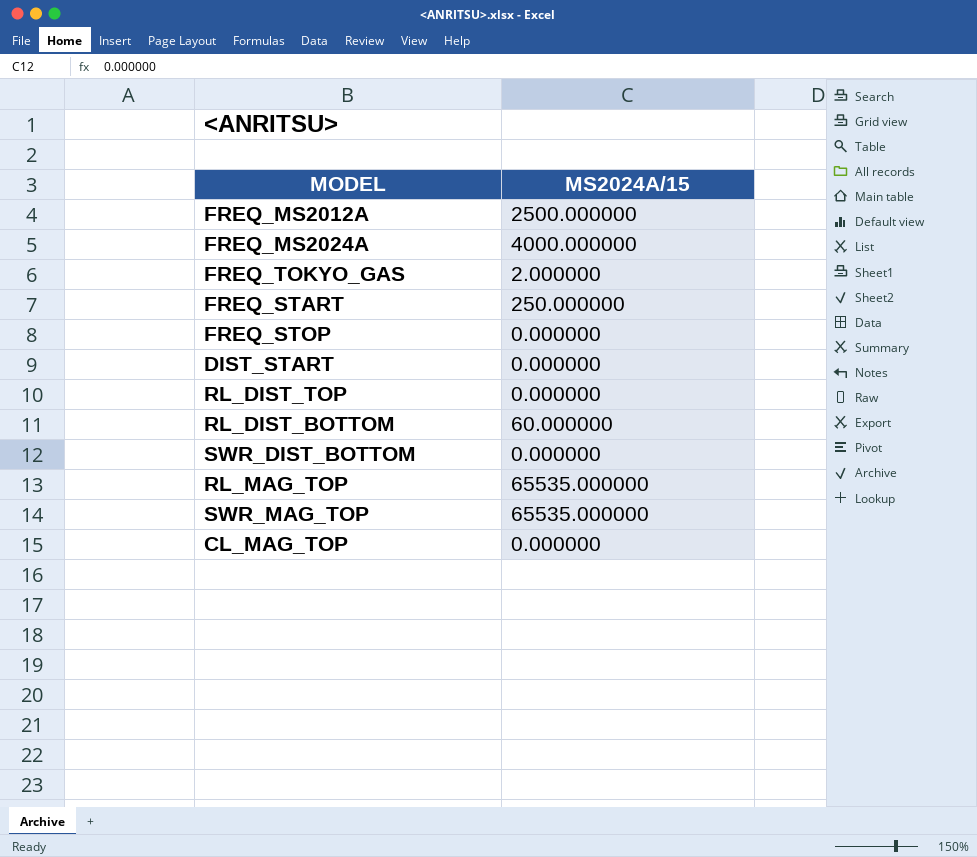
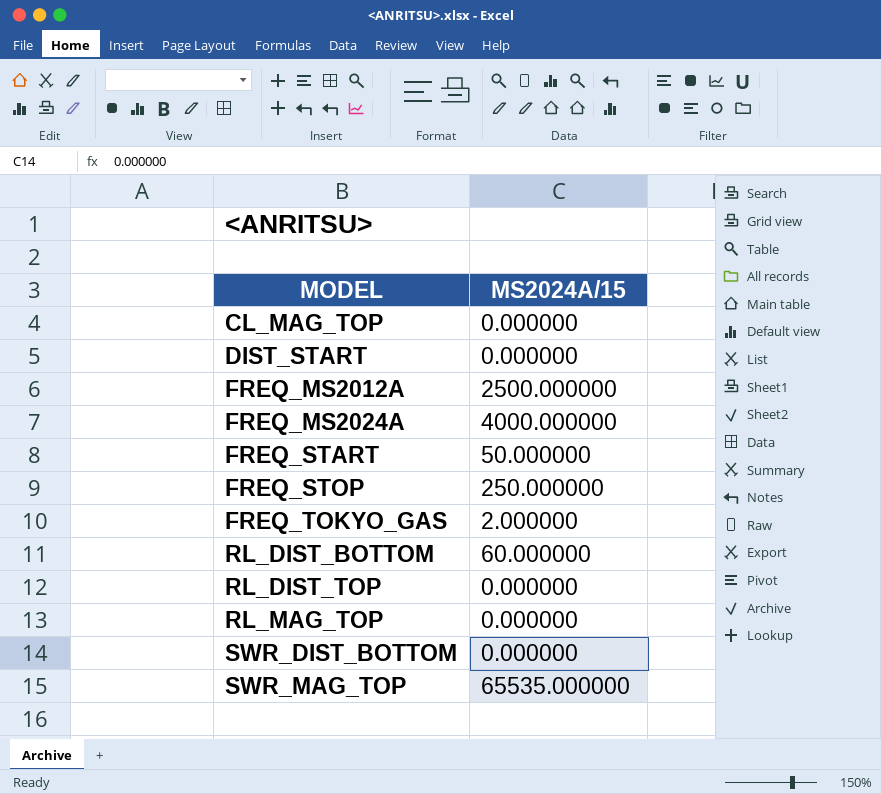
row order: none -> MODEL ascending
FREQ_START | MS2024A/15: 250.000000 -> 50.000000
FREQ_STOP | MS2024A/15: 0.000000 -> 250.000000
RL_MAG_TOP | MS2024A/15: 65535.000000 -> 0.000000

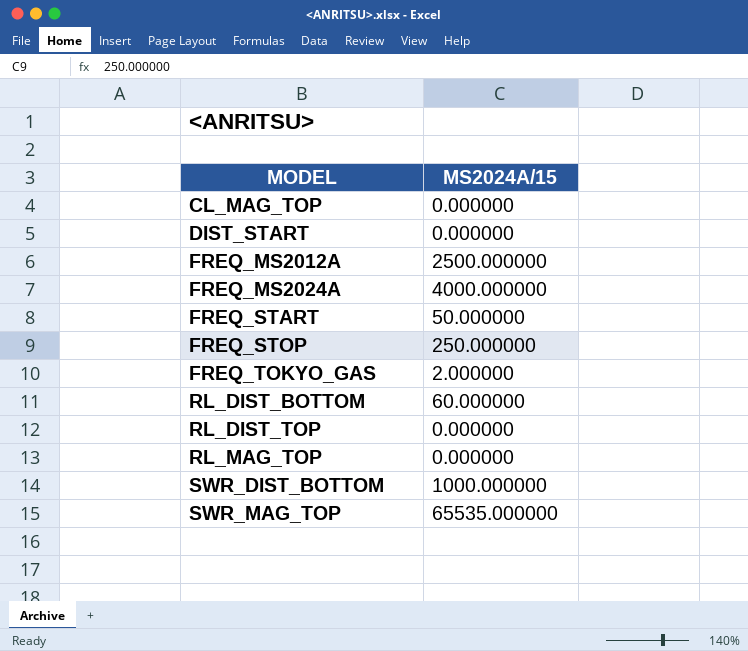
SWR_DIST_BOTTOM | MS2024A/15: 0.000000 -> 1000.000000

